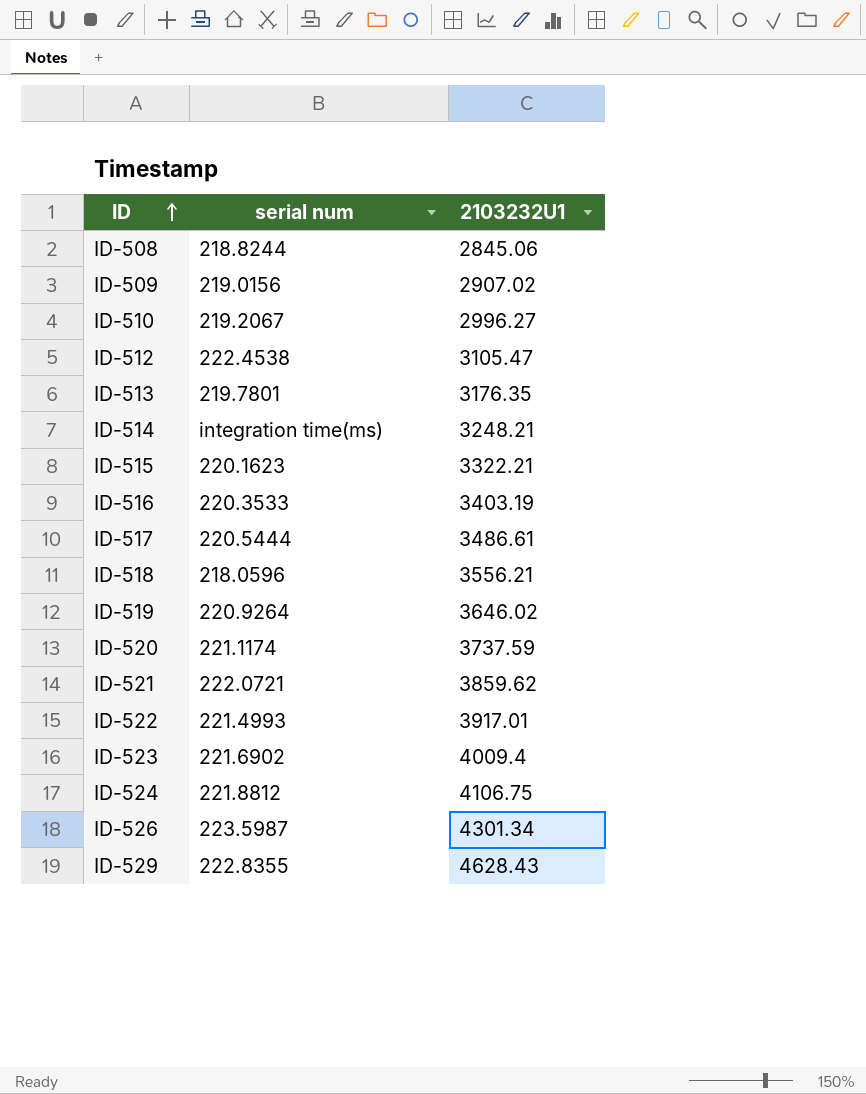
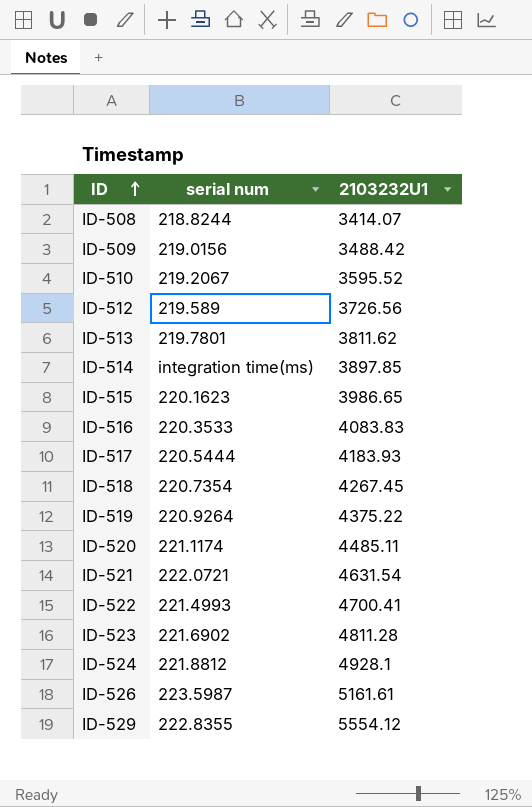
ID-508 | 2103232U1: 2845.06 -> 3414.07
ID-509 | 2103232U1: 2907.02 -> 3488.42
ID-510 | 2103232U1: 2996.27 -> 3595.52
ID-512 | serial num: 222.4538 -> 219.589
ID-512 | 2103232U1: 3105.47 -> 3726.56
ID-513 | 2103232U1: 3176.35 -> 3811.62
ID-514 | 2103232U1: 3248.21 -> 3897.85
ID-515 | 2103232U1: 3322.21 -> 3986.65
ID-516 | 2103232U1: 3403.19 -> 4083.83
ID-517 | 2103232U1: 3486.61 -> 4183.93
ID-518 | serial num: 218.0596 -> 220.7354
ID-518 | 2103232U1: 3556.21 -> 4267.45
ID-519 | 2103232U1: 3646.02 -> 4375.22
ID-520 | 2103232U1: 3737.59 -> 4485.11
ID-521 | 2103232U1: 3859.62 -> 4631.54
ID-522 | 2103232U1: 3917.01 -> 4700.41
ID-523 | 2103232U1: 4009.4 -> 4811.28
ID-524 | 2103232U1: 4106.75 -> 4928.1
ID-526 | 2103232U1: 4301.34 -> 5161.61
ID-529 | 2103232U1: 4628.43 -> 5554.12

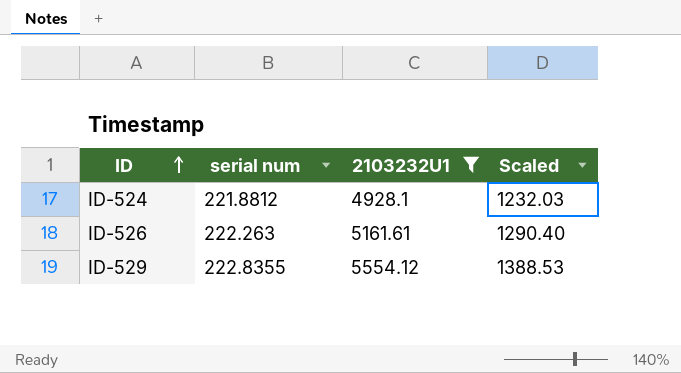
filter: none -> 2103232U1 >= 4928.1
column Scaled | formula: none -> [2103232U1] * 0.25
ID-526 | serial num: 223.5987 -> 222.263

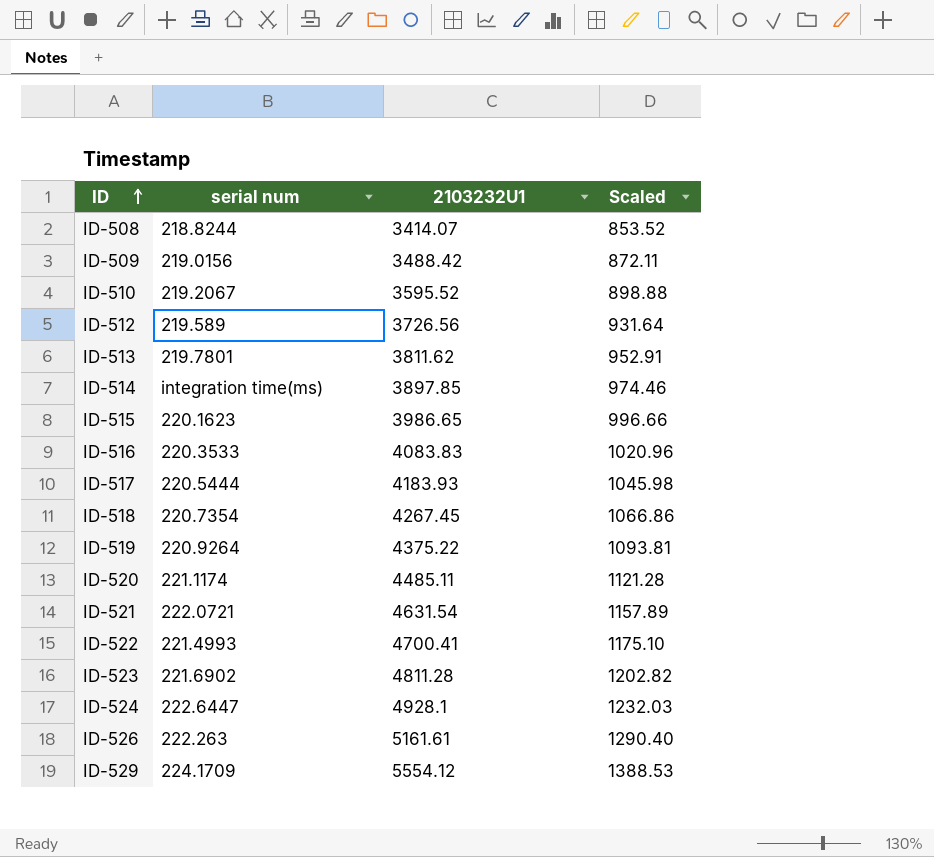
filter: 2103232U1 >= 4928.1 -> none
ID-524 | serial num: 221.8812 -> 222.6447
ID-529 | serial num: 222.8355 -> 224.1709

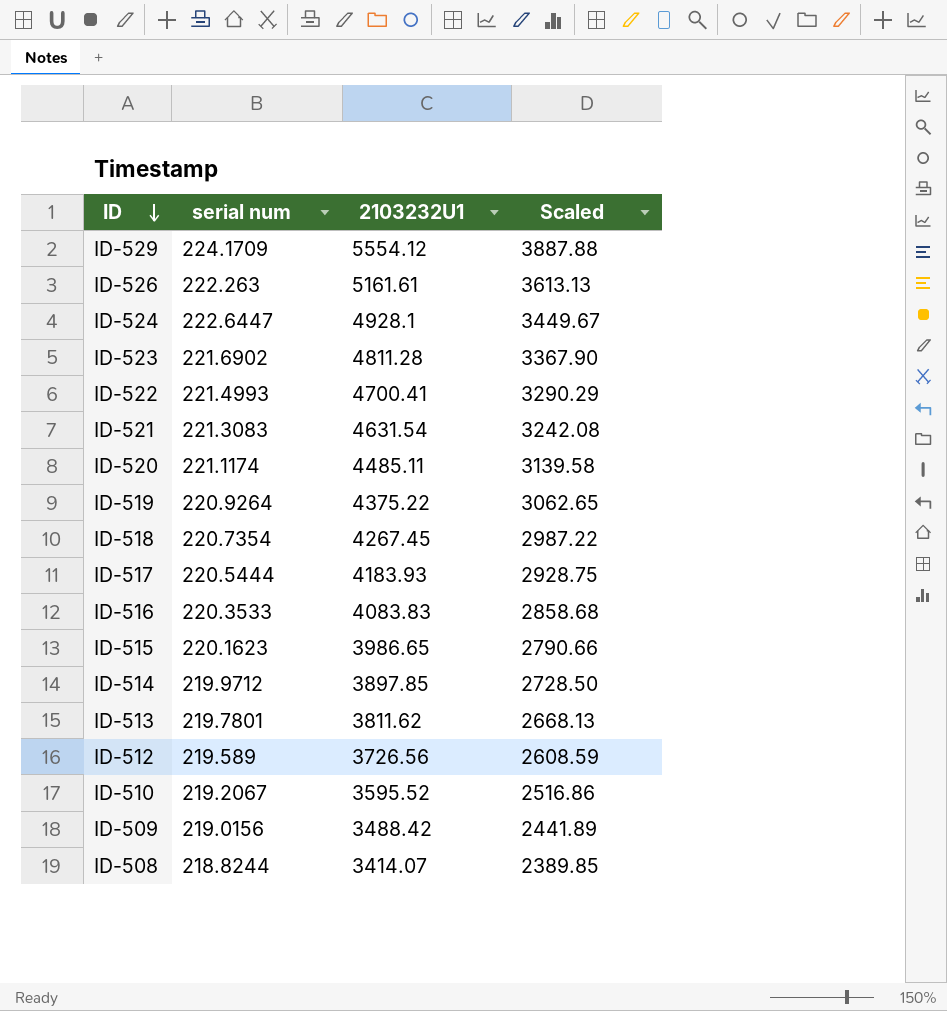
row order: ID ascending -> ID descending
column Scaled | formula: [2103232U1] * 0.25 -> [2103232U1] * 0.7
ID-521 | serial num: 222.0721 -> 221.3083
ID-514 | serial num: integration time(ms) -> 219.9712

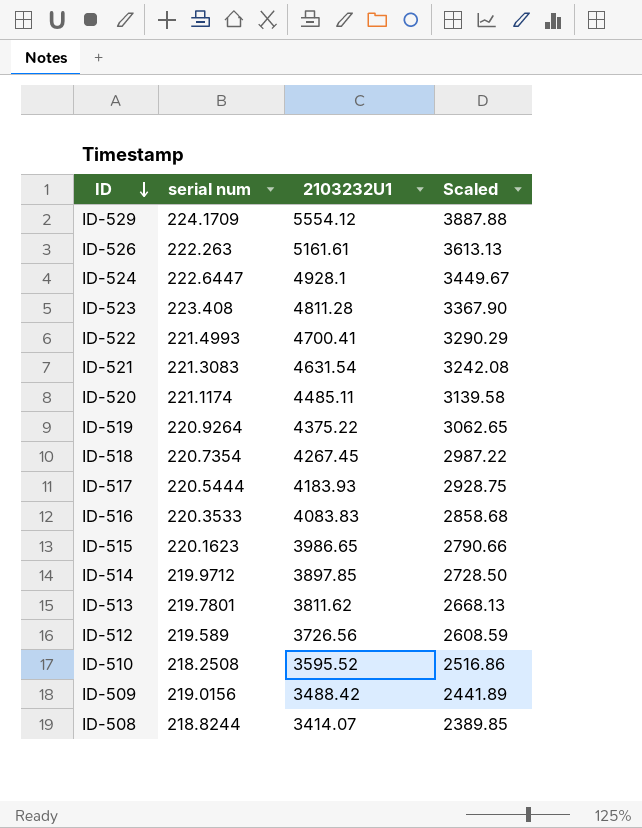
ID-523 | serial num: 221.6902 -> 223.408
ID-510 | serial num: 219.2067 -> 218.2508

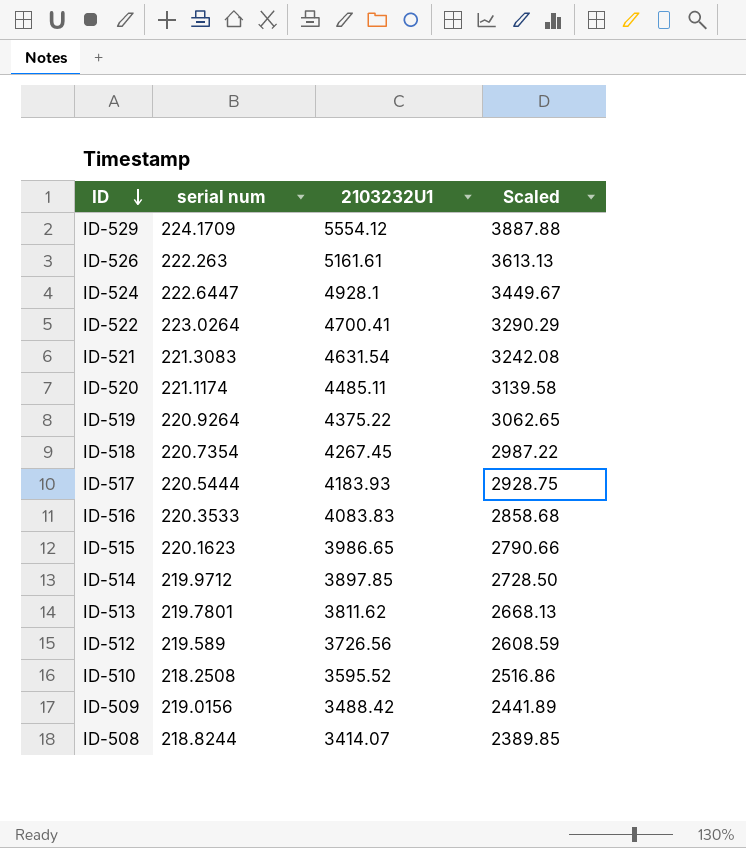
row ID-523: 223.408 | 4811.28 | 3367.90 -> none
ID-522 | serial num: 221.4993 -> 223.0264

